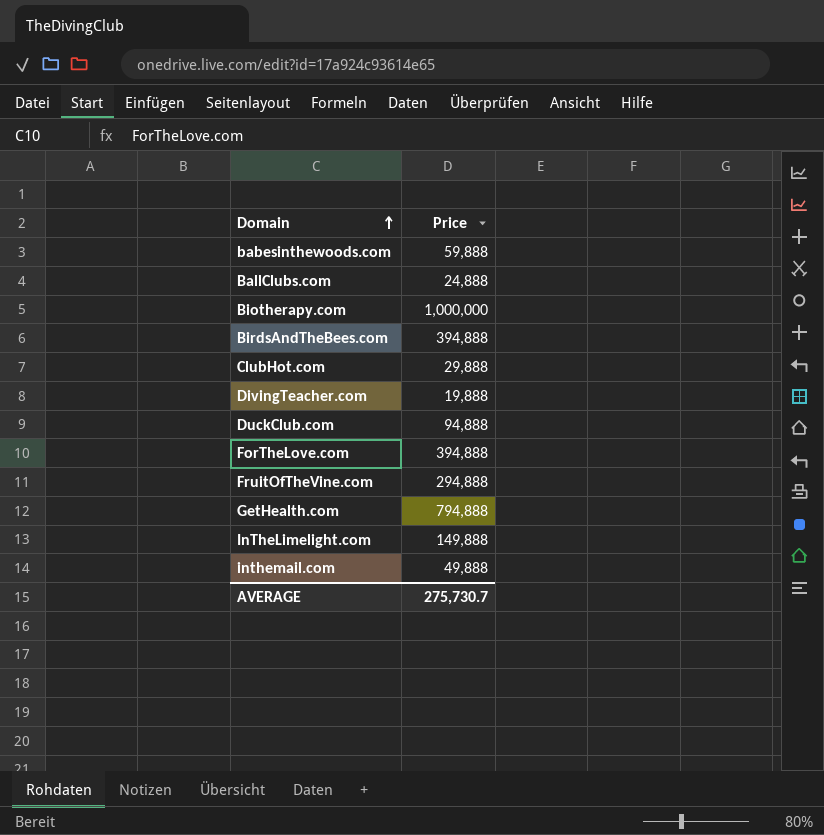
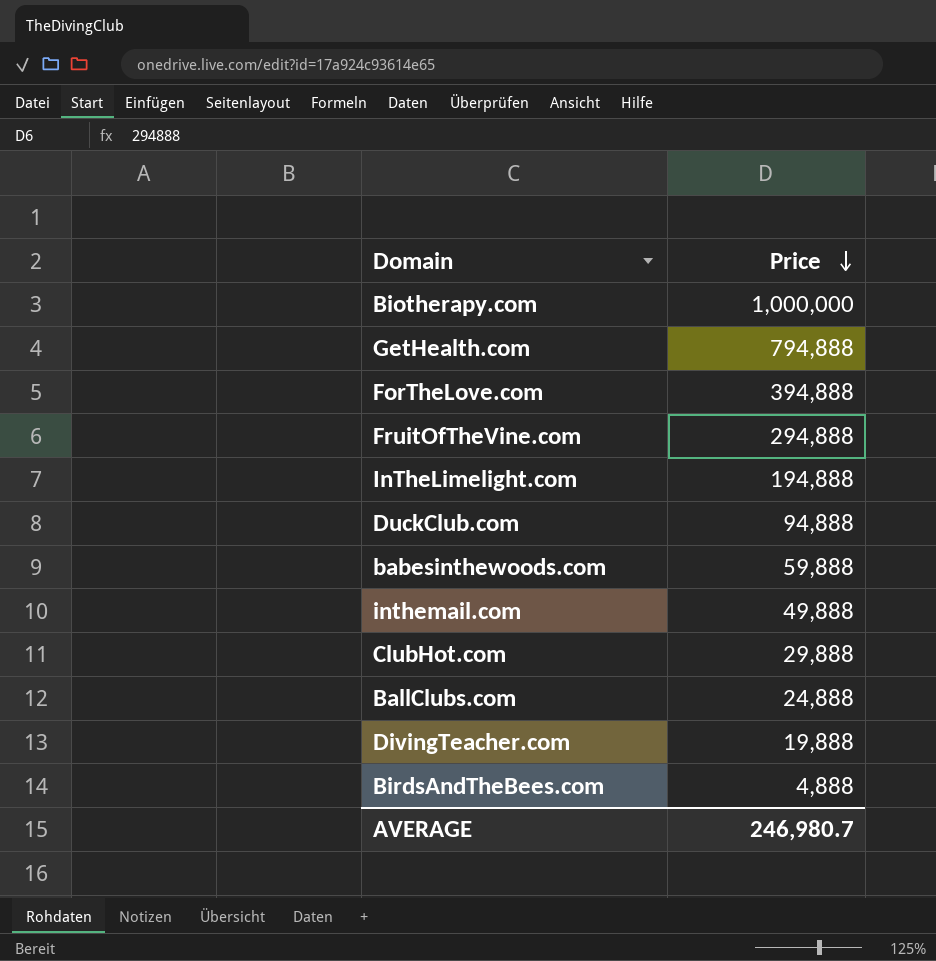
row order: Domain ascending -> Price descending
InTheLimelight.com | Price: 149,888 -> 194,888
BirdsAndTheBees.com | Price: 394,888 -> 4,888
AVERAGE | Price: 275,730.7 -> 246,980.7

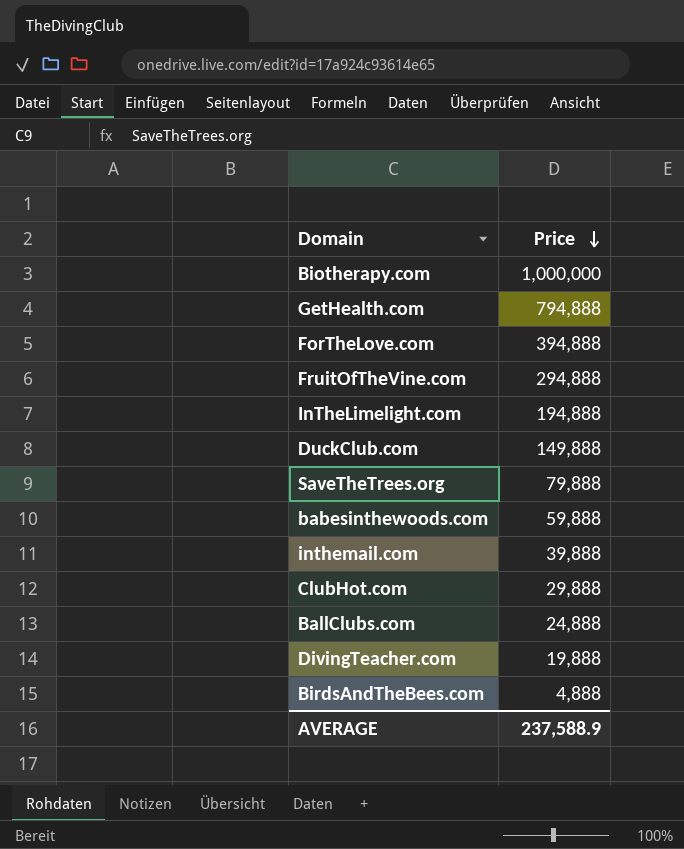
DuckClub.com | Price: 94,888 -> 149,888
row SaveTheTrees.org: none -> 79,888
inthemail.com | Price: 49,888 -> 39,888
AVERAGE | Price: 246,980.7 -> 237,588.9

